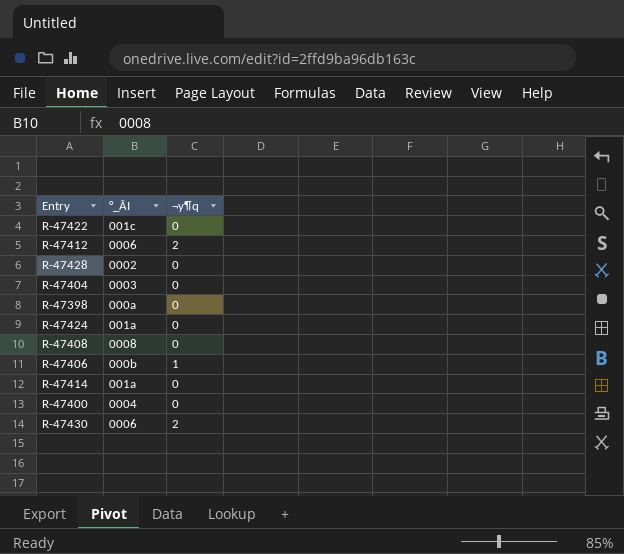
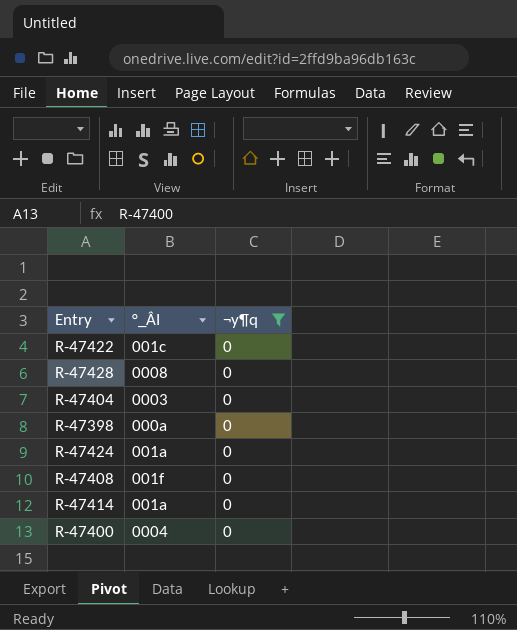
filter: none -> ¬y¶q = 0
R-47428 | °_ÂI: 0002 -> 0008
R-47408 | °_ÂI: 0008 -> 001f

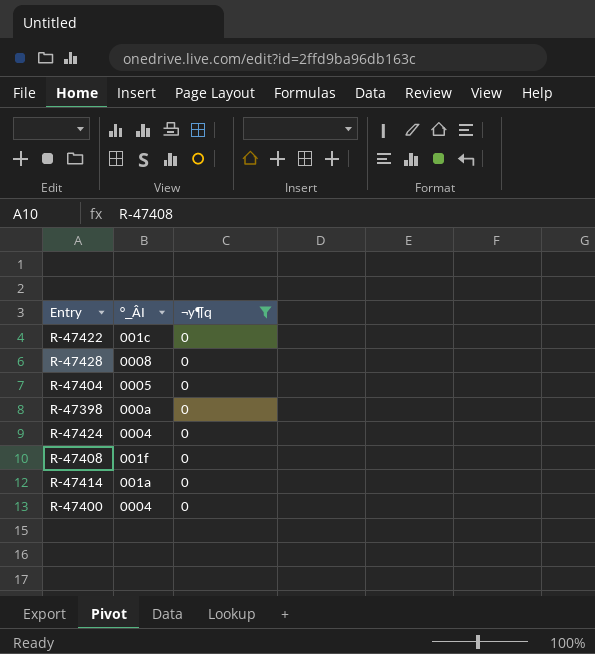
R-47404 | °_ÂI: 0003 -> 0005
R-47424 | °_ÂI: 001a -> 0004

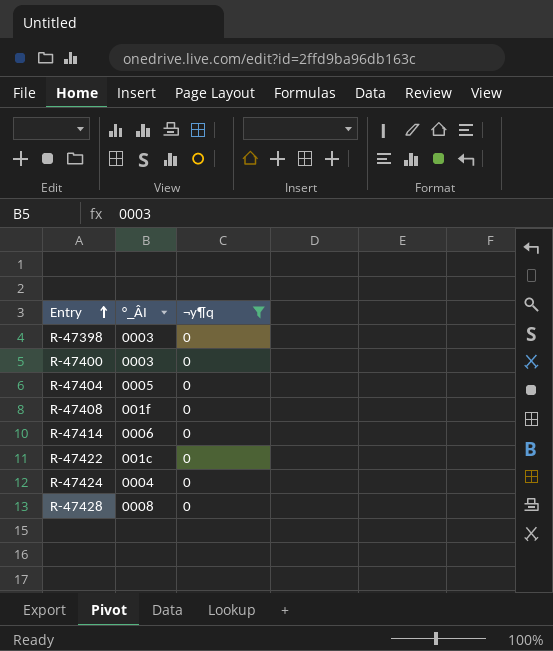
row order: none -> Entry ascending
R-47398 | °_ÂI: 000a -> 0003
R-47400 | °_ÂI: 0004 -> 0003
R-47414 | °_ÂI: 001a -> 0006

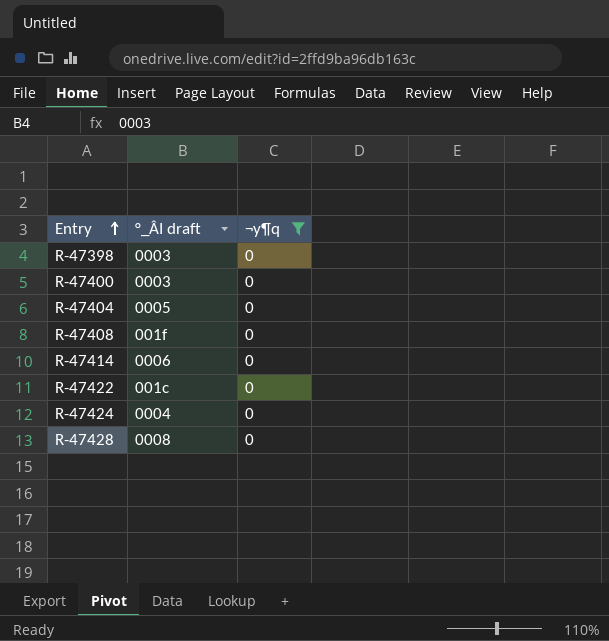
column name: °_ÂI -> °_ÂI draft

